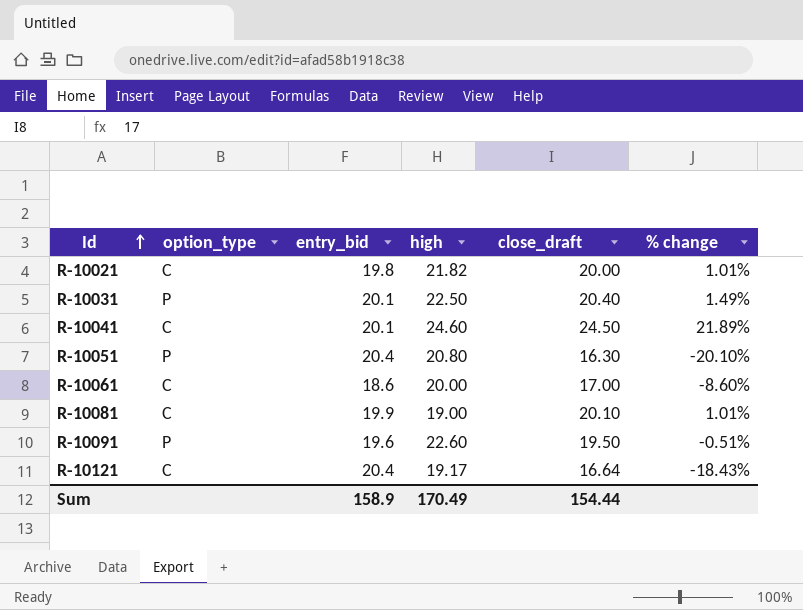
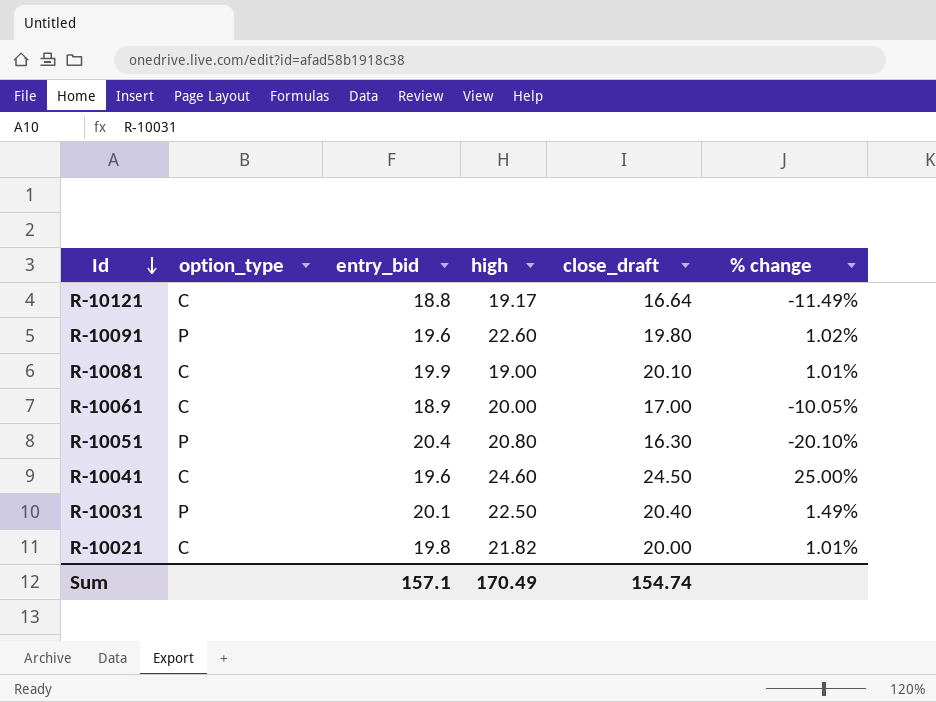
row order: Id ascending -> Id descending
R-10121 | entry_bid: 20.4 -> 18.8
R-10121 | % change: -18.43% -> -11.49%
R-10091 | close_draft: 19.50 -> 19.80
R-10091 | % change: -0.51% -> 1.02%
R-10061 | entry_bid: 18.6 -> 18.9
R-10061 | % change: -8.60% -> -10.05%
R-10041 | entry_bid: 20.1 -> 19.6
R-10041 | % change: 21.89% -> 25.00%
Sum | entry_bid: 158.9 -> 157.1
Sum | close_draft: 154.44 -> 154.74

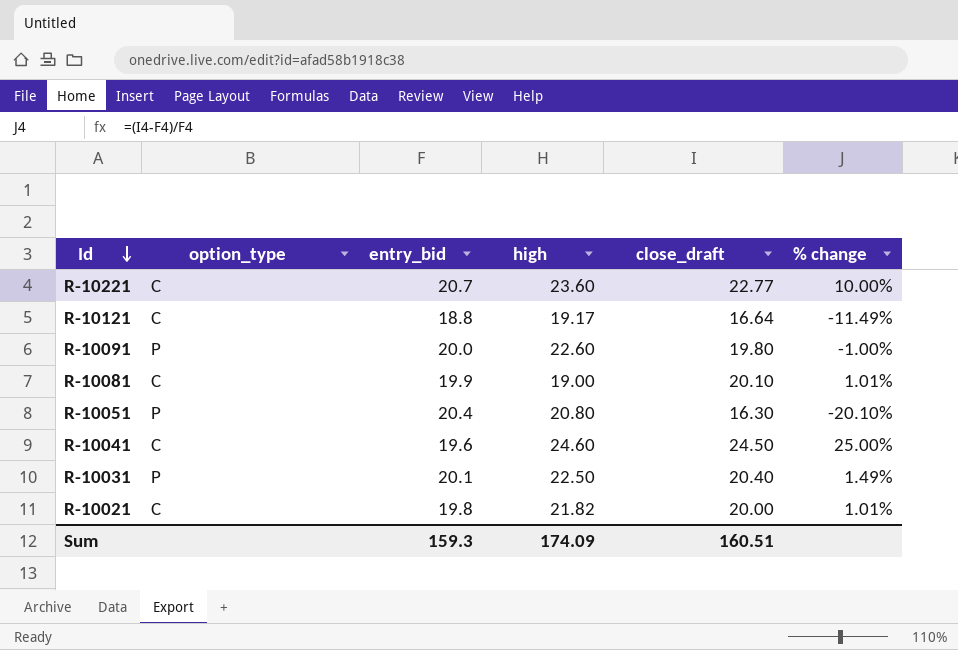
row R-10061: C | 18.9 | 20.00 | 17.00 | -10.05% -> none
row R-10221: none -> C | 20.7 | 23.60 | 22.77 | 10.00%
R-10091 | entry_bid: 19.6 -> 20.0
R-10091 | % change: 1.02% -> -1.00%
Sum | entry_bid: 157.1 -> 159.3
Sum | high: 170.49 -> 174.09
Sum | close_draft: 154.74 -> 160.51

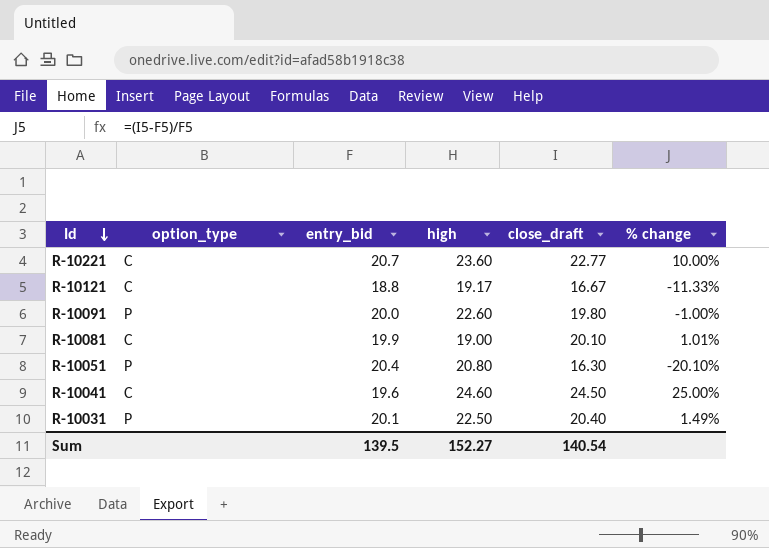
row R-10021: C | 19.8 | 21.82 | 20.00 | 1.01% -> none
R-10121 | close_draft: 16.64 -> 16.67
R-10121 | % change: -11.49% -> -11.33%
Sum | entry_bid: 159.3 -> 139.5
Sum | high: 174.09 -> 152.27
Sum | close_draft: 160.51 -> 140.54

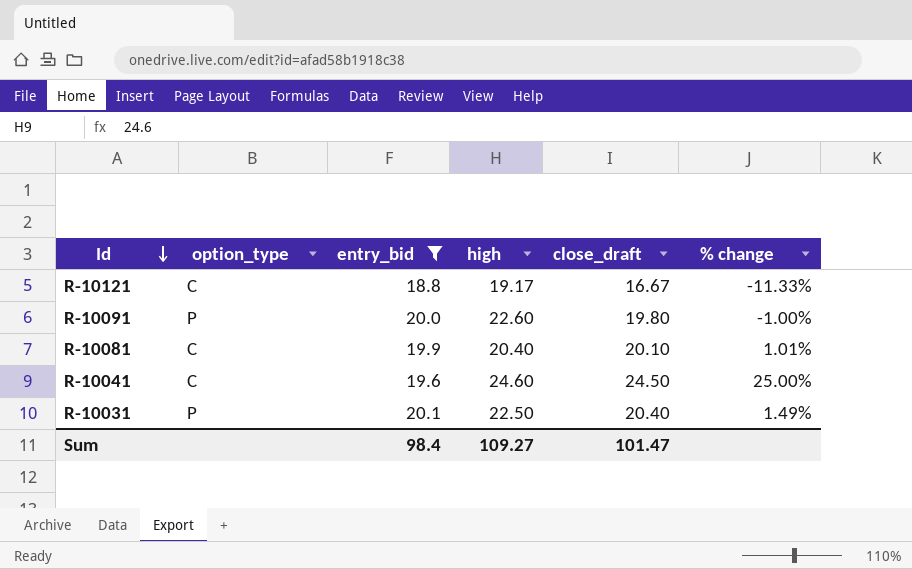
filter: none -> entry_bid <= 20.1
R-10081 | high: 19.00 -> 20.40
Sum | entry_bid: 139.5 -> 98.4
Sum | high: 152.27 -> 109.27
Sum | close_draft: 140.54 -> 101.47

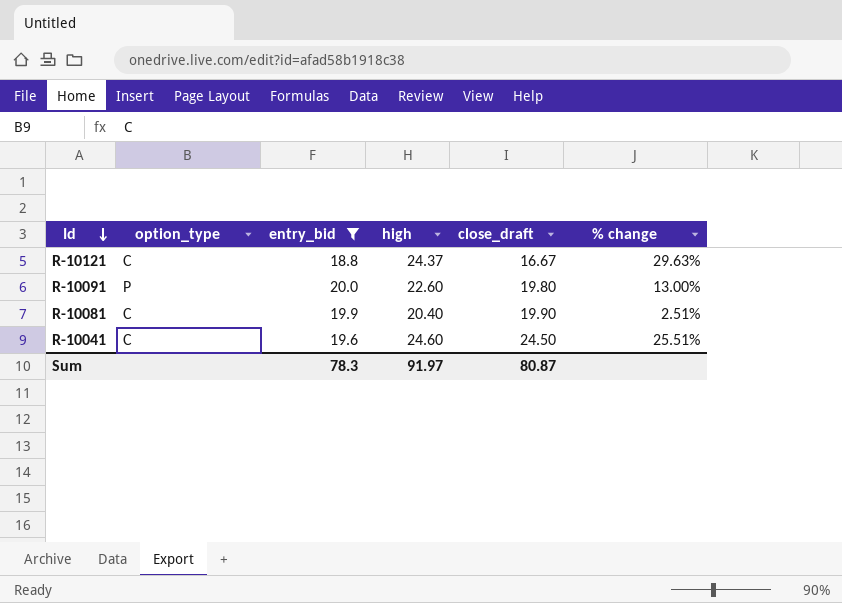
column % change | formula: ([close_draft] - [entry_bid]) / [entry_bid] -> ([high] - [entry_bid]) / [entry_bid]
row R-10031: P | 20.1 | 22.50 | 20.40 | 1.49% -> none
R-10121 | high: 19.17 -> 24.37
R-10081 | close_draft: 20.10 -> 19.90
Sum | entry_bid: 98.4 -> 78.3
Sum | high: 109.27 -> 91.97
Sum | close_draft: 101.47 -> 80.87

